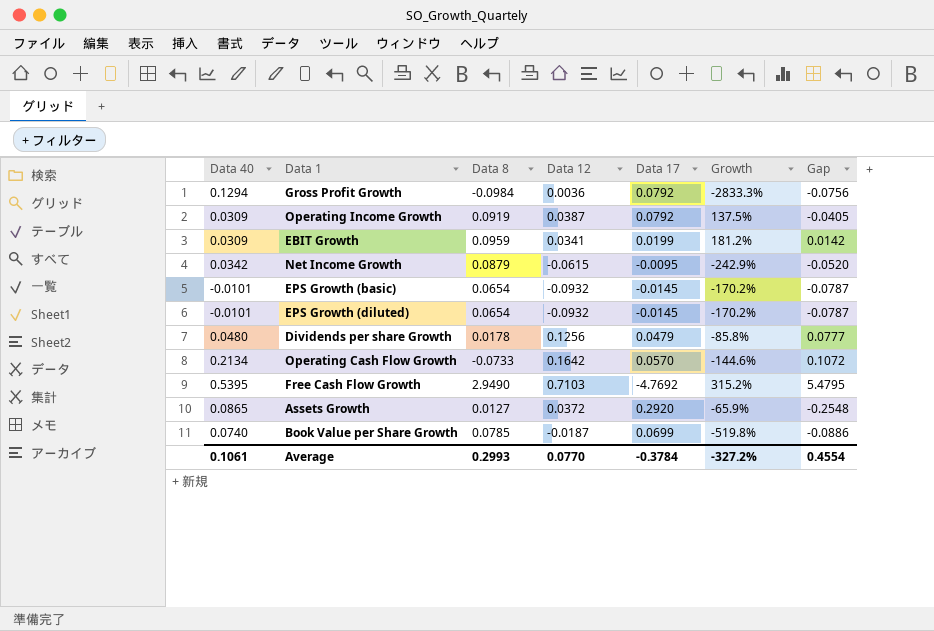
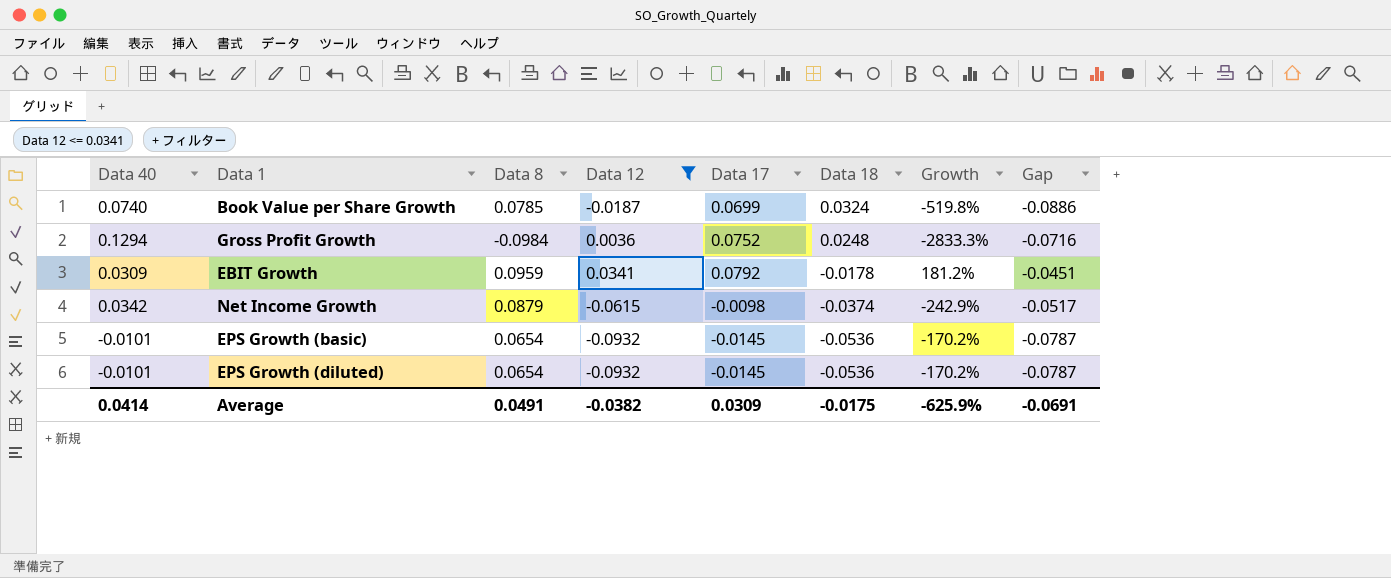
filter: none -> Data 12 <= 0.0341
row order: none -> Data 18 descending
column Data 18 | position: none -> 6
Gross Profit Growth | Data 17: 0.0792 -> 0.0752
Gross Profit Growth | Gap: -0.0756 -> -0.0716
EBIT Growth | Data 17: 0.0199 -> 0.0792
EBIT Growth | Gap: 0.0142 -> -0.0451
Net Income Growth | Data 17: -0.0095 -> -0.0098
Net Income Growth | Gap: -0.0520 -> -0.0517
Average | Data 40: 0.1061 -> 0.0414
Average | Data 8: 0.2993 -> 0.0491
Average | Data 12: 0.0770 -> -0.0382
Average | Data 17: -0.3784 -> 0.0309
Average | Growth: -327.2% -> -625.9%
Average | Gap: 0.4554 -> -0.0691

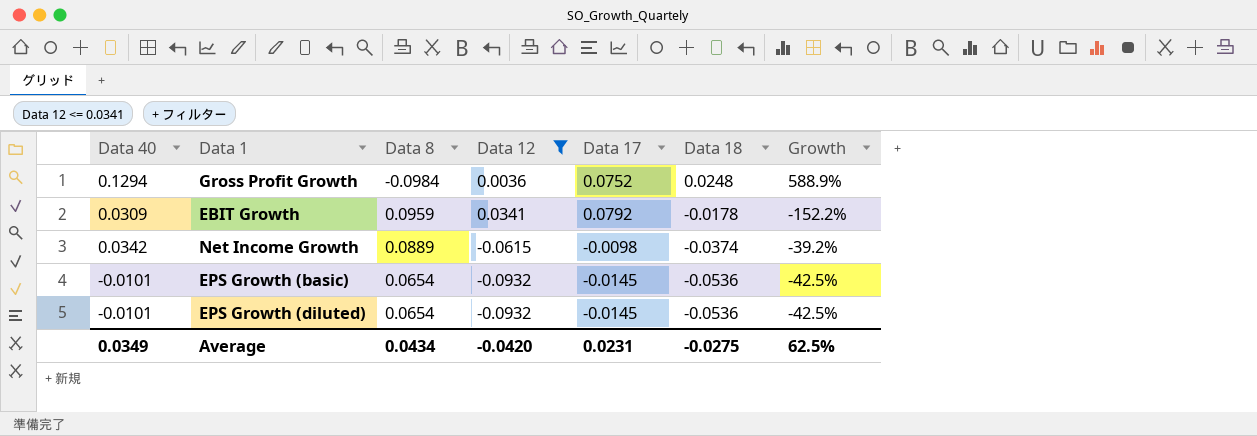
column Gap | formula: [Data 12] - [Data 17] -> none
column Growth | formula: ([Data 8] - [Data 12]) / [Data 12] -> ([Data 18] - [Data 12]) / [Data 12]
row Book Value per Share Growth: 0.0740 | 0.0785 | -0.0187 | 0.0699 | 0.0324 | -519.8% | -0.0886 -> none
Net Income Growth | Data 8: 0.0879 -> 0.0889
Average | Data 40: 0.0414 -> 0.0349
Average | Data 8: 0.0491 -> 0.0434
Average | Data 12: -0.0382 -> -0.0420
Average | Data 17: 0.0309 -> 0.0231
Average | Data 18: -0.0175 -> -0.0275
Average | Growth: -625.9% -> 62.5%

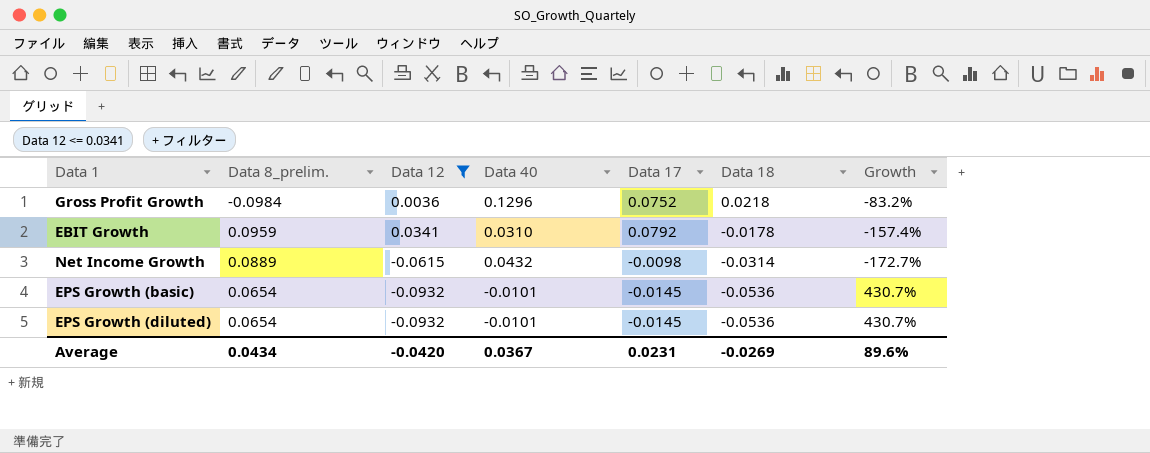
column name: Data 8 -> Data 8_prelim.
column Data 40 | position: 1 -> 4
column Growth | formula: ([Data 18] - [Data 12]) / [Data 12] -> ([Data 18] - [Data 40]) / [Data 40]
Gross Profit Growth | Data 40: 0.1294 -> 0.1296
Gross Profit Growth | Data 18: 0.0248 -> 0.0218
EBIT Growth | Data 40: 0.0309 -> 0.0310
Net Income Growth | Data 40: 0.0342 -> 0.0432
Net Income Growth | Data 18: -0.0374 -> -0.0314
Average | Data 40: 0.0349 -> 0.0367
Average | Data 18: -0.0275 -> -0.0269
Average | Growth: 62.5% -> 89.6%

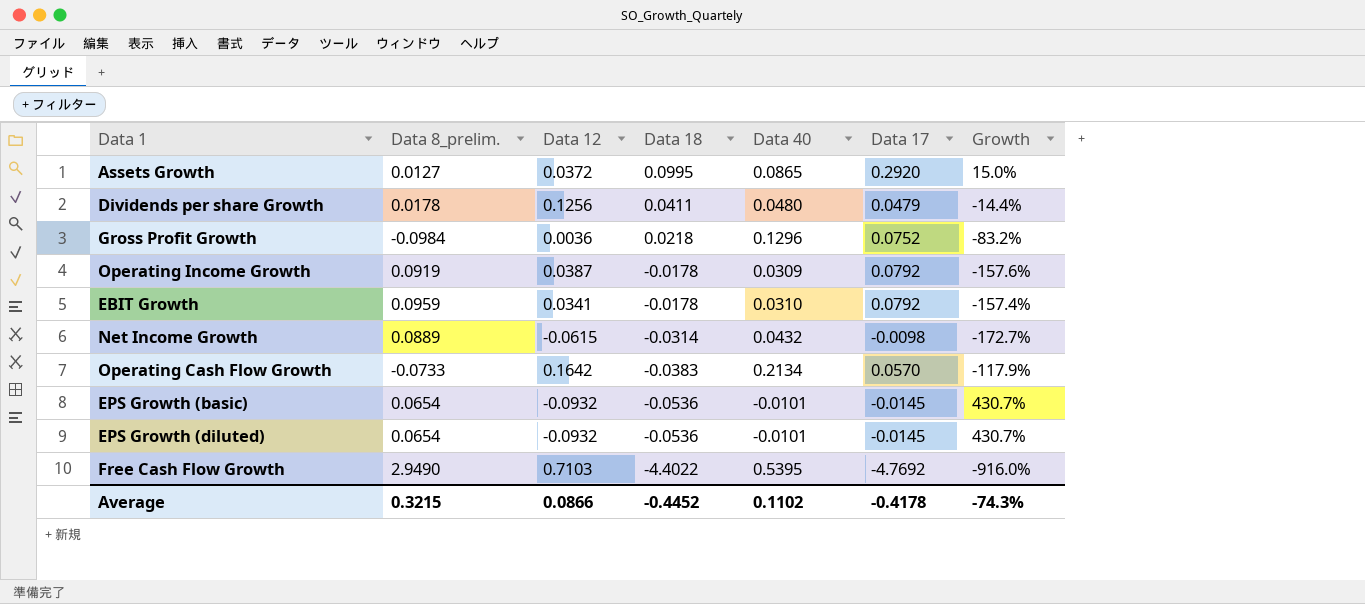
filter: Data 12 <= 0.0341 -> none
column Data 18 | position: 6 -> 4
Average | Data 8_prelim.: 0.0434 -> 0.3215
Average | Data 12: -0.0420 -> 0.0866
Average | Data 18: -0.0269 -> -0.4452
Average | Data 40: 0.0367 -> 0.1102
Average | Data 17: 0.0231 -> -0.4178
Average | Growth: 89.6% -> -74.3%

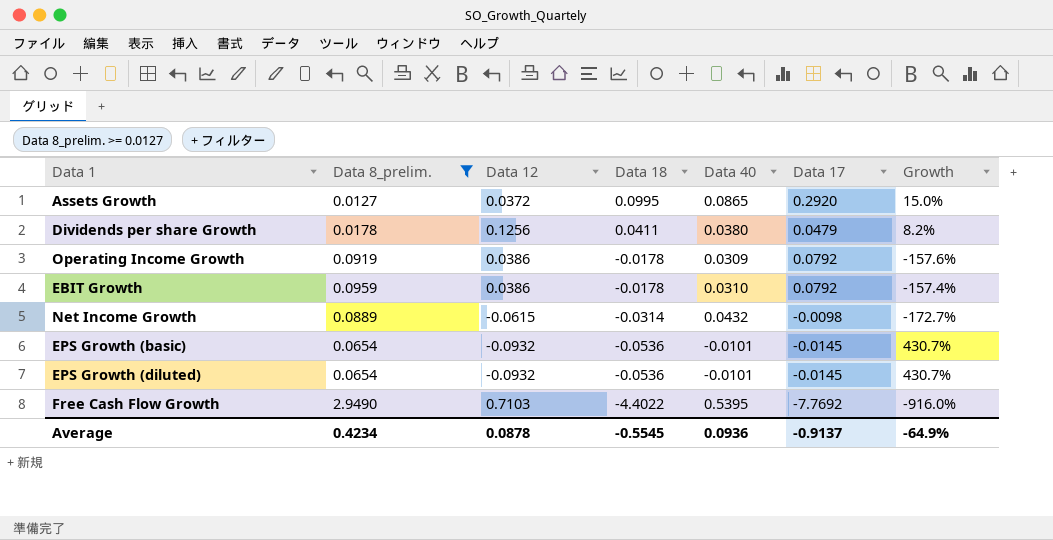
filter: none -> Data 8_prelim. >= 0.0127
Dividends per share Growth | Data 40: 0.0480 -> 0.0380
Dividends per share Growth | Growth: -14.4% -> 8.2%
Operating Income Growth | Data 12: 0.0387 -> 0.0386
EBIT Growth | Data 12: 0.0341 -> 0.0386
Free Cash Flow Growth | Data 17: -4.7692 -> -7.7692
Average | Data 8_prelim.: 0.3215 -> 0.4234
Average | Data 12: 0.0866 -> 0.0878
Average | Data 18: -0.4452 -> -0.5545
Average | Data 40: 0.1102 -> 0.0936
Average | Data 17: -0.4178 -> -0.9137
Average | Growth: -74.3% -> -64.9%

